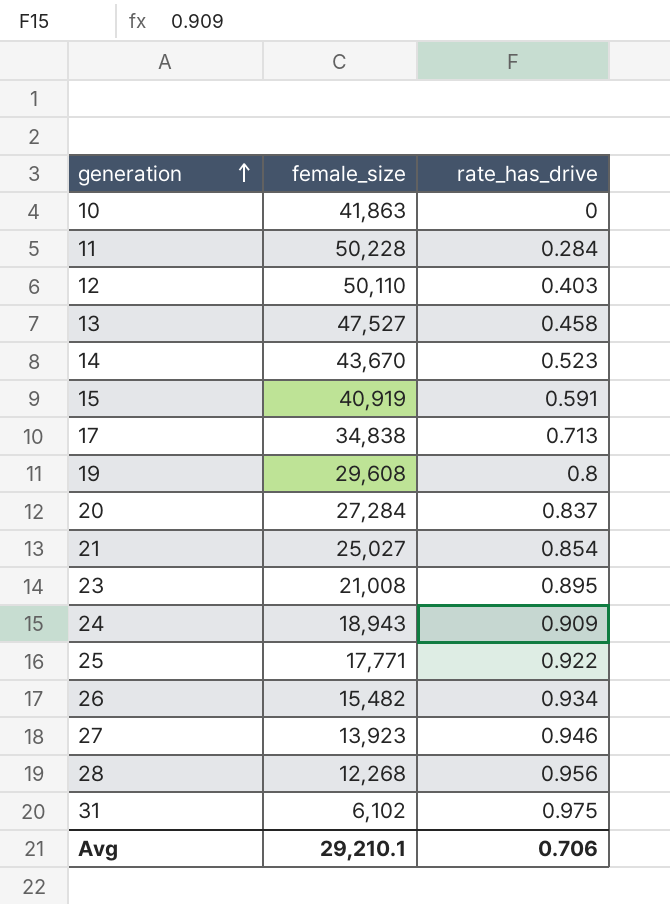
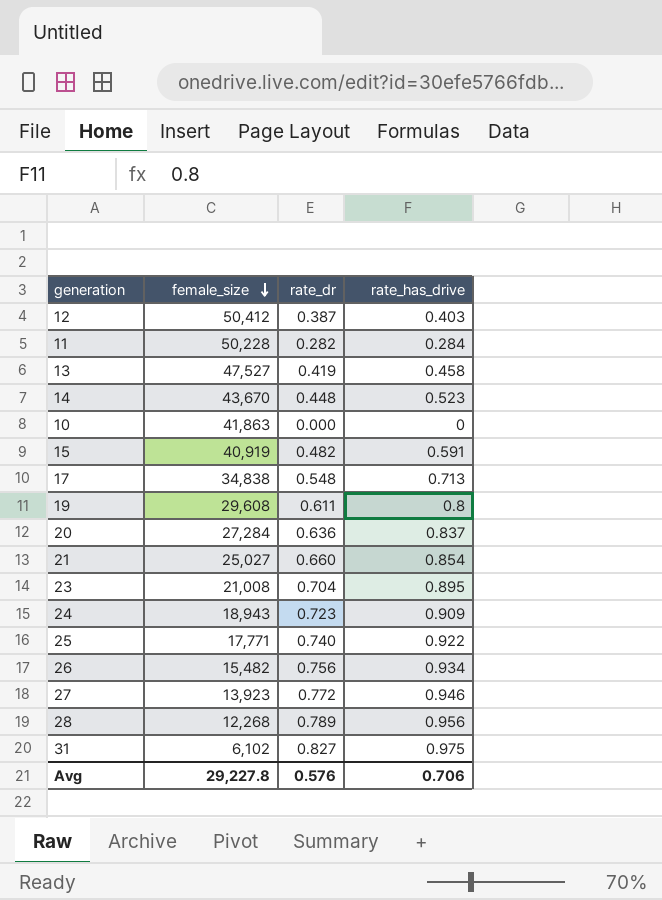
row order: generation ascending -> female_size descending
column rate_dr | position: none -> 3
12 | female_size: 50,110 -> 50,412
Avg | female_size: 29,210.1 -> 29,227.8

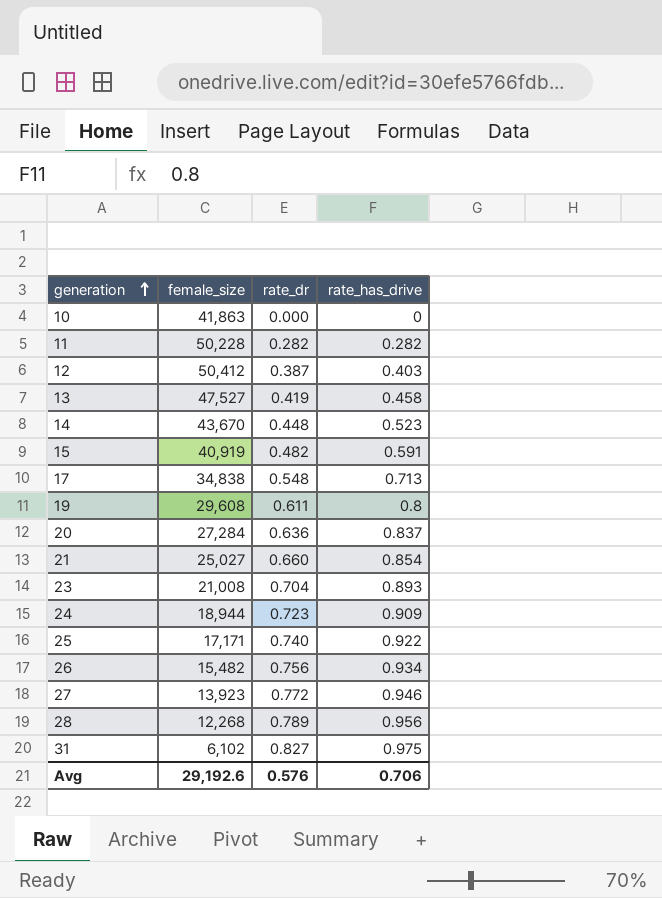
row order: female_size descending -> generation ascending
11 | rate_has_drive: 0.284 -> 0.282
23 | rate_has_drive: 0.895 -> 0.893
24 | female_size: 18,943 -> 18,944
25 | female_size: 17,771 -> 17,171
Avg | female_size: 29,227.8 -> 29,192.6

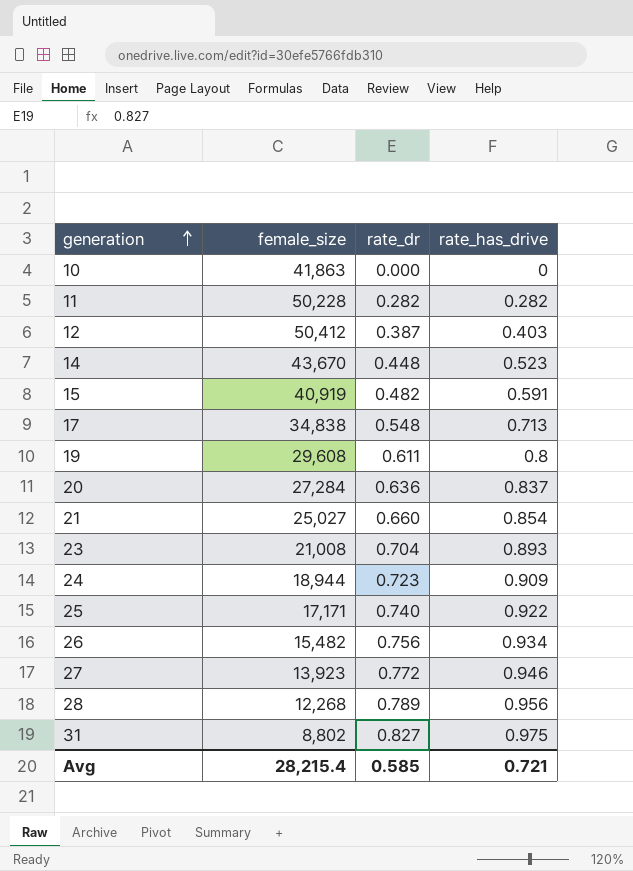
row 13: 47,527 | 0.419 | 0.458 -> none
31 | female_size: 6,102 -> 8,802
Avg | female_size: 29,192.6 -> 28,215.4
Avg | rate_dr: 0.576 -> 0.585
Avg | rate_has_drive: 0.706 -> 0.721

